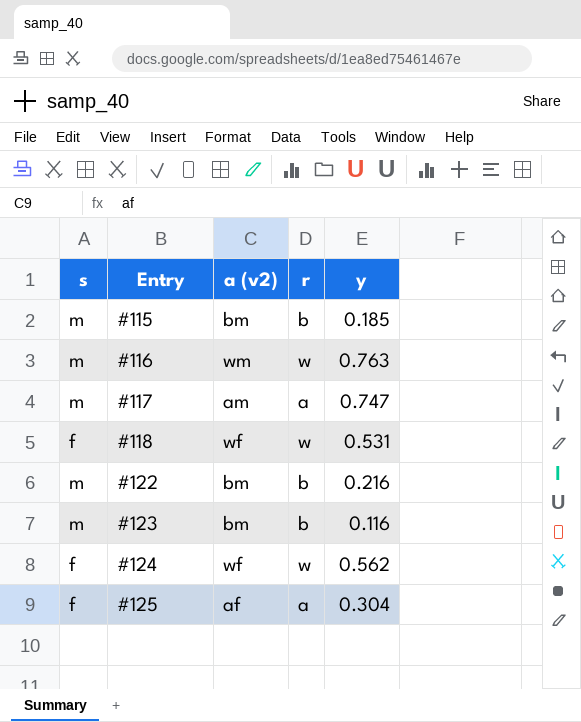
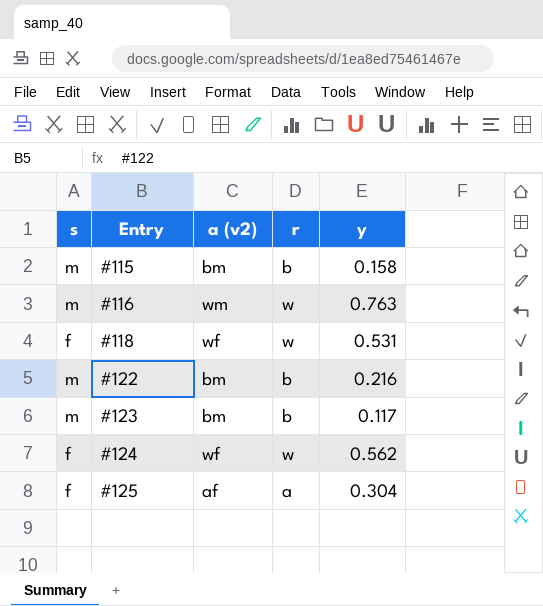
row #117: m | am | a | 0.747 -> none
#115 | y: 0.185 -> 0.158
#123 | y: 0.116 -> 0.117

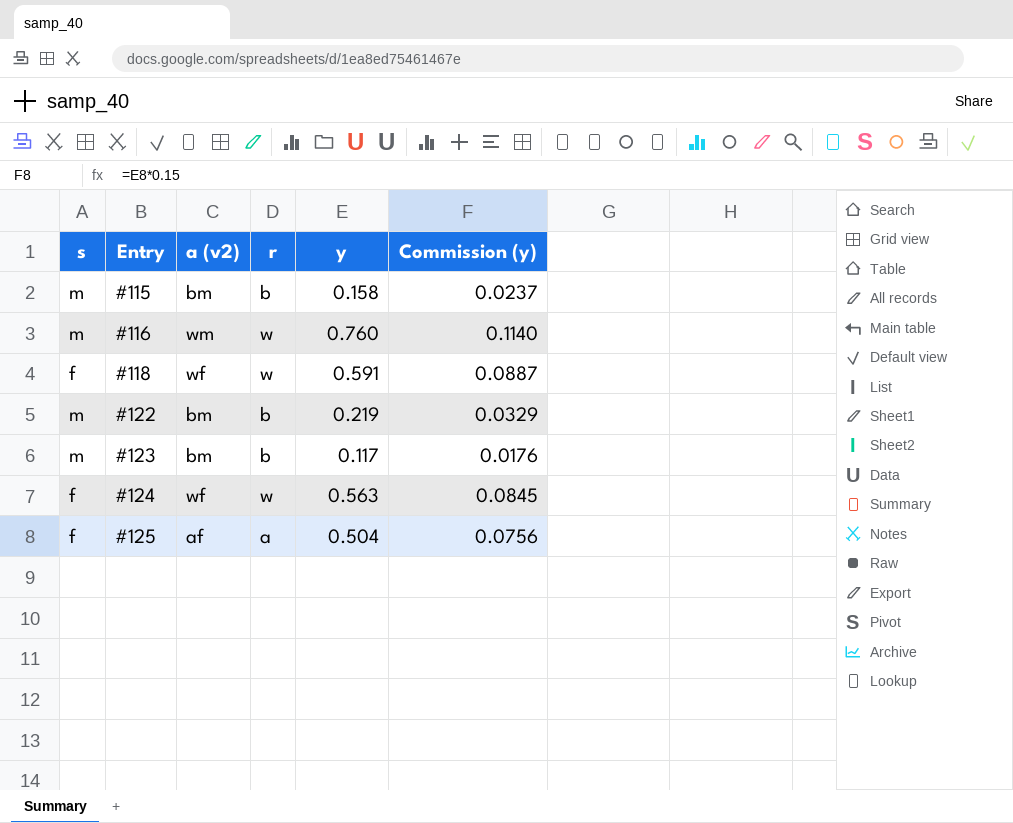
column Commission (y) | formula: none -> [y] * 0.15
#116 | y: 0.763 -> 0.760
#118 | y: 0.531 -> 0.591
#122 | y: 0.216 -> 0.219
#124 | y: 0.562 -> 0.563
#125 | y: 0.304 -> 0.504

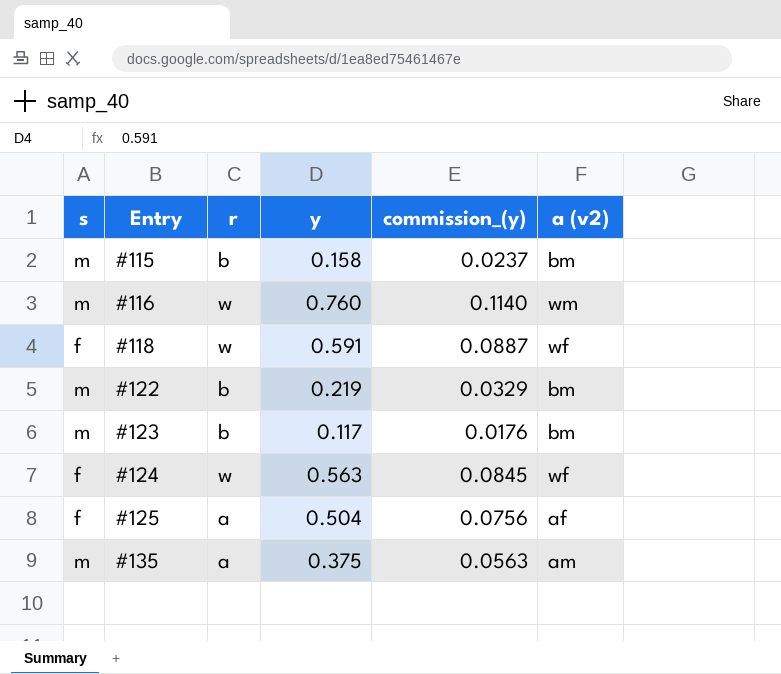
column name: Commission (y) -> commission_(y)
column a (v2) | position: 3 -> 6
row #135: none -> m | a | 0.375 | 0.0563 | am

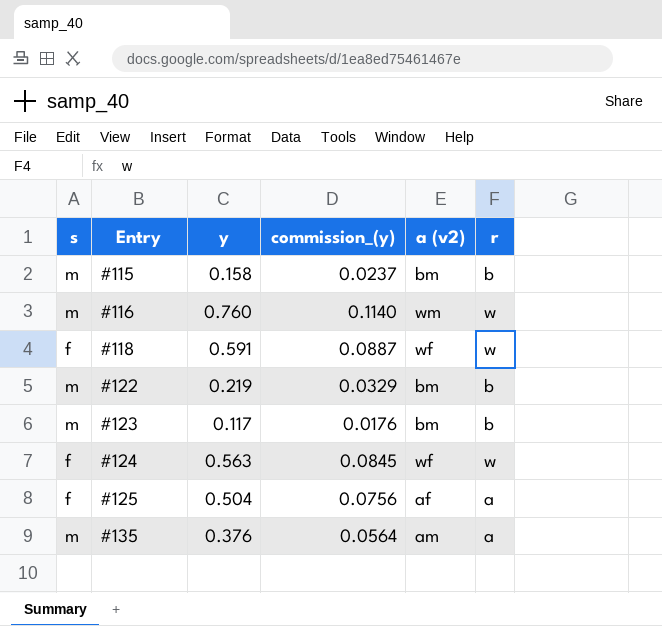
column r | position: 3 -> 6
#135 | y: 0.375 -> 0.376
#135 | commission_(y): 0.0563 -> 0.0564

